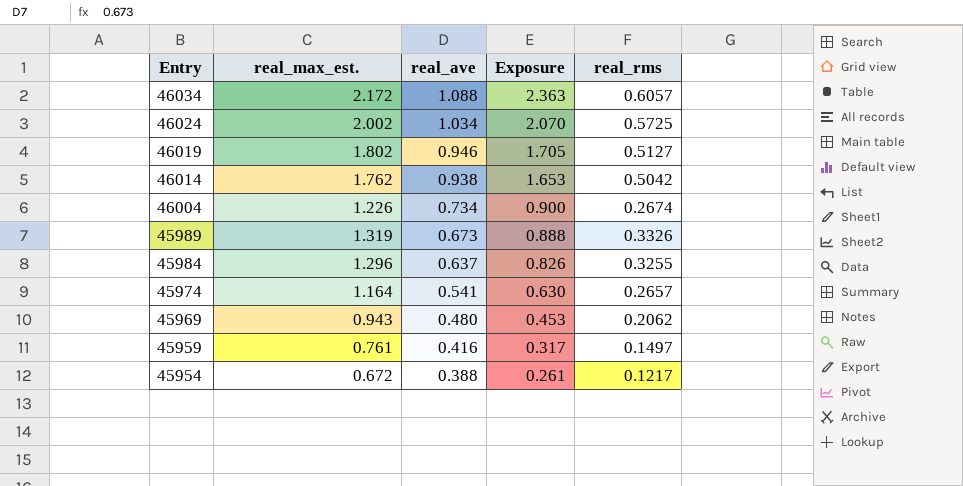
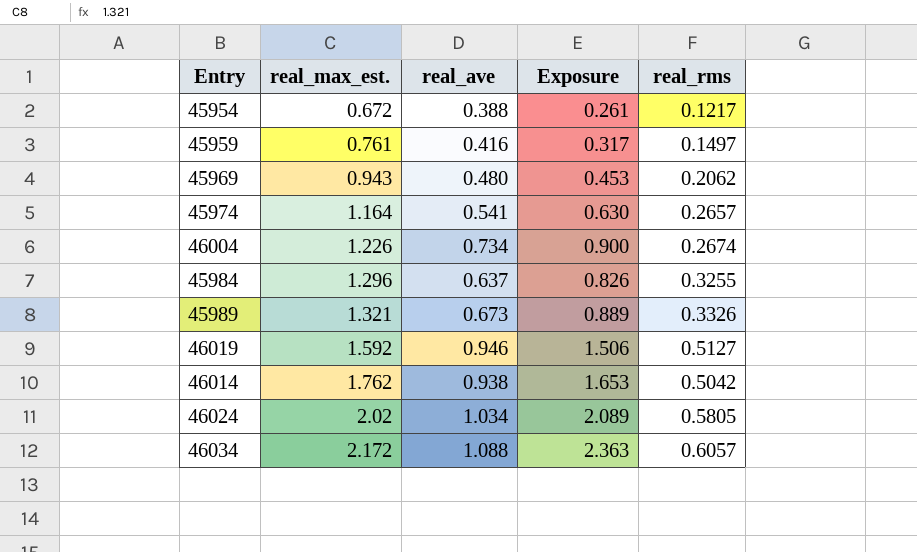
row order: Entry descending -> real_max_est. ascending
45989 | real_max_est.: 1.319 -> 1.321
45989 | Exposure: 0.888 -> 0.889
46019 | real_max_est.: 1.802 -> 1.592
46019 | Exposure: 1.705 -> 1.506
46024 | real_max_est.: 2.002 -> 2.02
46024 | Exposure: 2.070 -> 2.089
46024 | real_rms: 0.5725 -> 0.5805

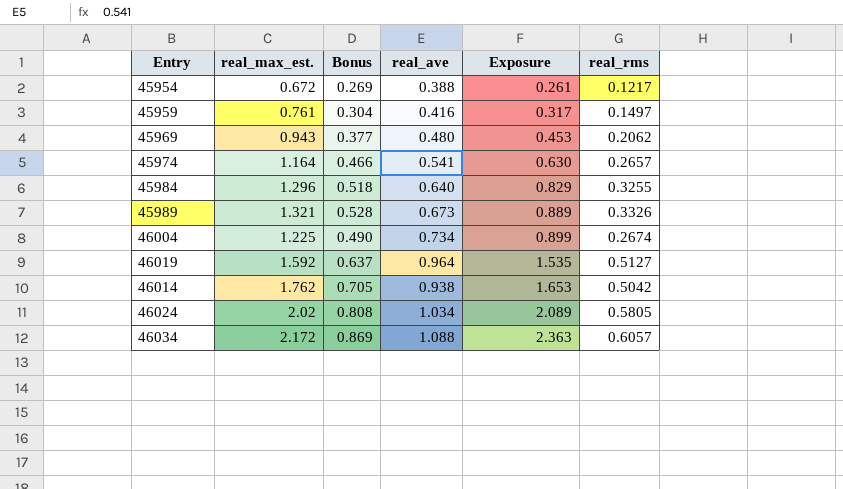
row order: real_max_est. ascending -> Exposure ascending
column Bonus | formula: none -> [real_max_est.] * 0.4
45984 | real_ave: 0.637 -> 0.640
45984 | Exposure: 0.826 -> 0.829
46004 | real_max_est.: 1.226 -> 1.225
46004 | Exposure: 0.900 -> 0.899
46019 | real_ave: 0.946 -> 0.964
46019 | Exposure: 1.506 -> 1.535

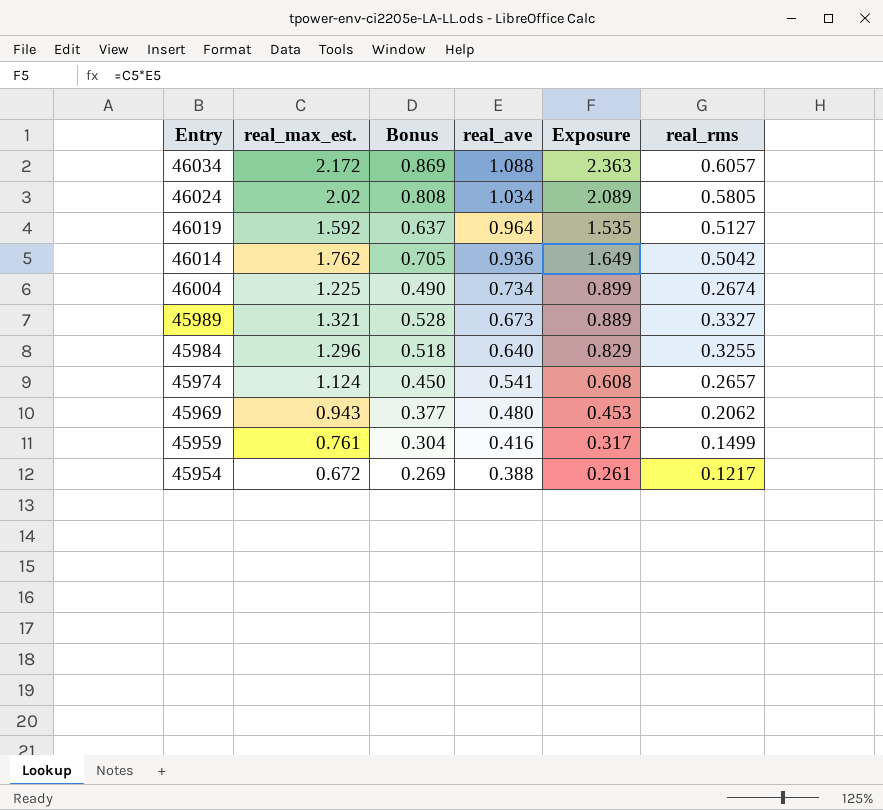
row order: Exposure ascending -> Entry descending
46014 | real_ave: 0.938 -> 0.936
46014 | Exposure: 1.653 -> 1.649
45989 | real_rms: 0.3326 -> 0.3327
45974 | real_max_est.: 1.164 -> 1.124
45974 | Bonus: 0.466 -> 0.450
45974 | Exposure: 0.630 -> 0.608
45959 | real_rms: 0.1497 -> 0.1499

